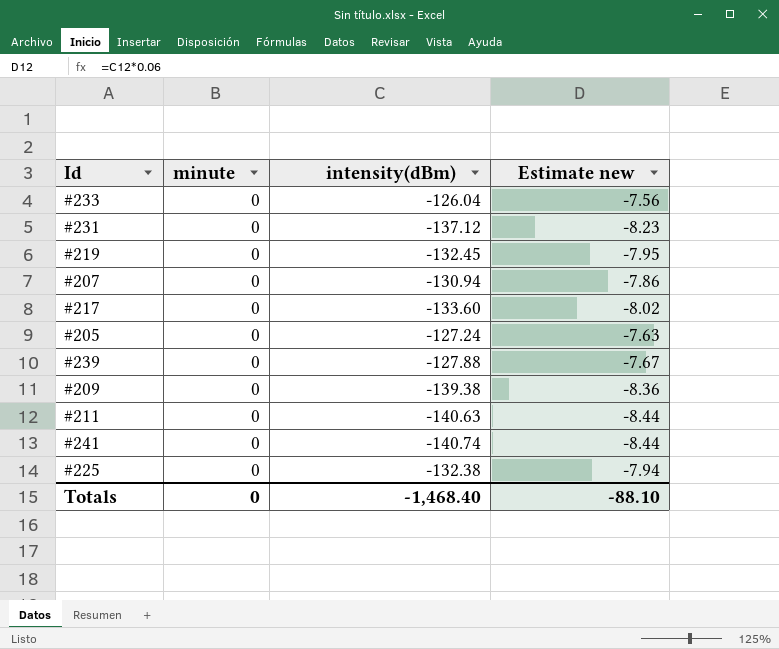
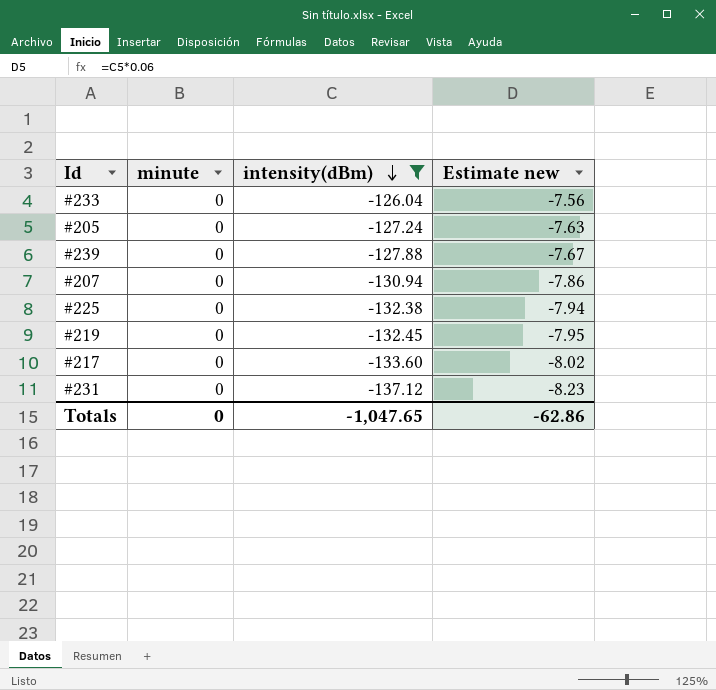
filter: none -> intensity(dBm) >= -137.12
row order: none -> intensity(dBm) descending
Totals | intensity(dBm): -1,468.40 -> -1,047.65
Totals | Estimate new: -88.10 -> -62.86

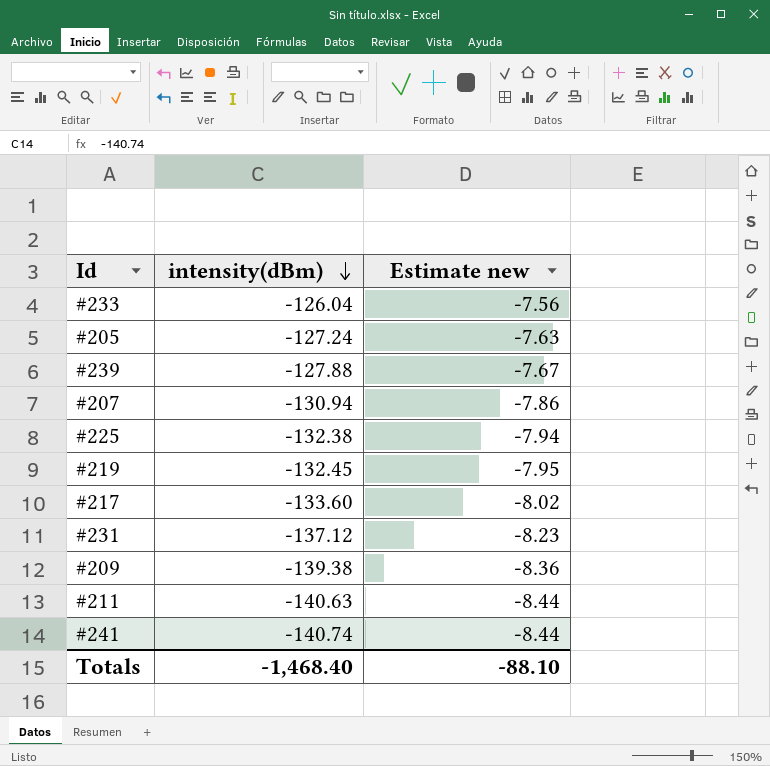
filter: intensity(dBm) >= -137.12 -> none
column minute | position: 2 -> none
Totals | intensity(dBm): -1,047.65 -> -1,468.40
Totals | Estimate new: -62.86 -> -88.10

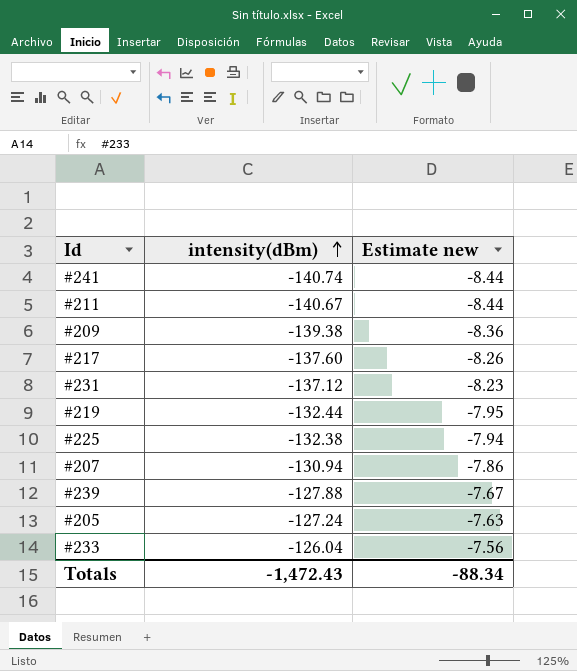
row order: intensity(dBm) descending -> intensity(dBm) ascending
#211 | intensity(dBm): -140.63 -> -140.67
#217 | intensity(dBm): -133.60 -> -137.60
#217 | Estimate new: -8.02 -> -8.26
#219 | intensity(dBm): -132.45 -> -132.44
Totals | intensity(dBm): -1,468.40 -> -1,472.43
Totals | Estimate new: -88.10 -> -88.34

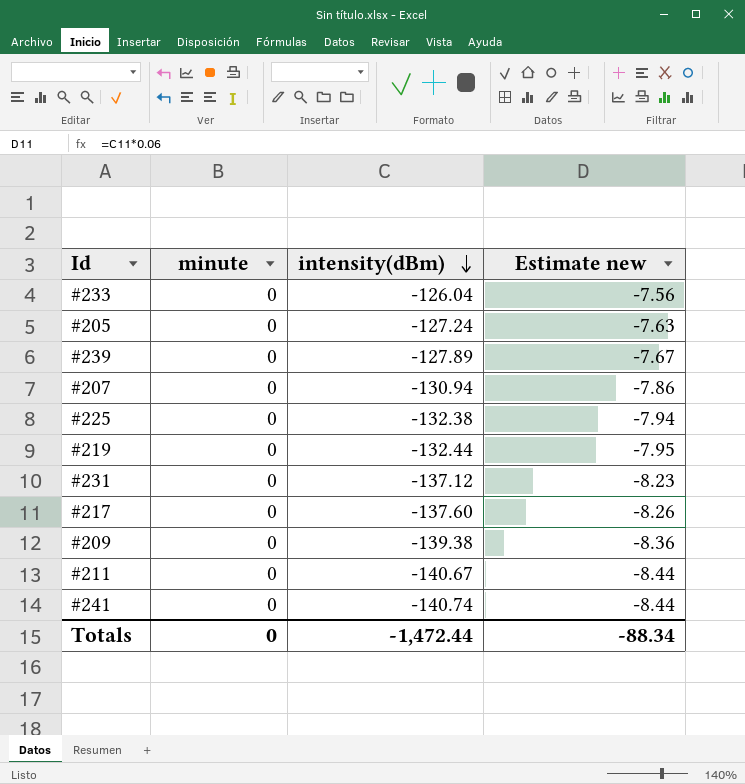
row order: intensity(dBm) ascending -> intensity(dBm) descending
column minute | position: none -> 2
#239 | intensity(dBm): -127.88 -> -127.89
Totals | intensity(dBm): -1,472.43 -> -1,472.44

